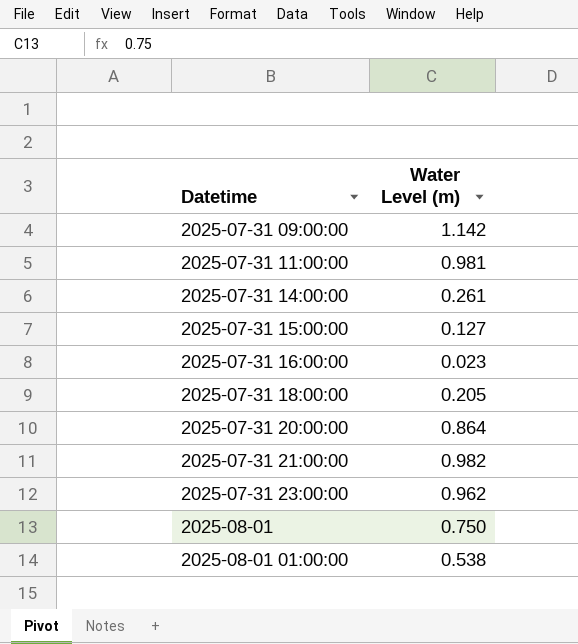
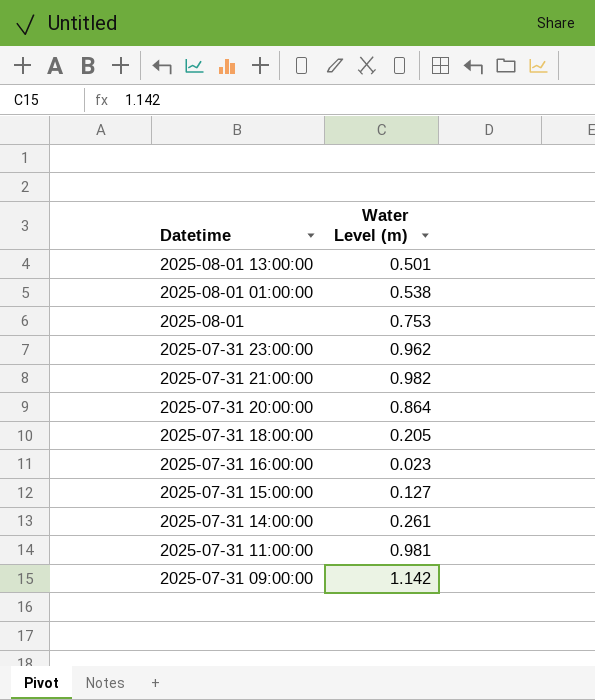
row order: Datetime ascending -> Datetime descending
row 2025-08-01 13:00:00: none -> 0.501
2025-08-01 | Water Level (m): 0.750 -> 0.753

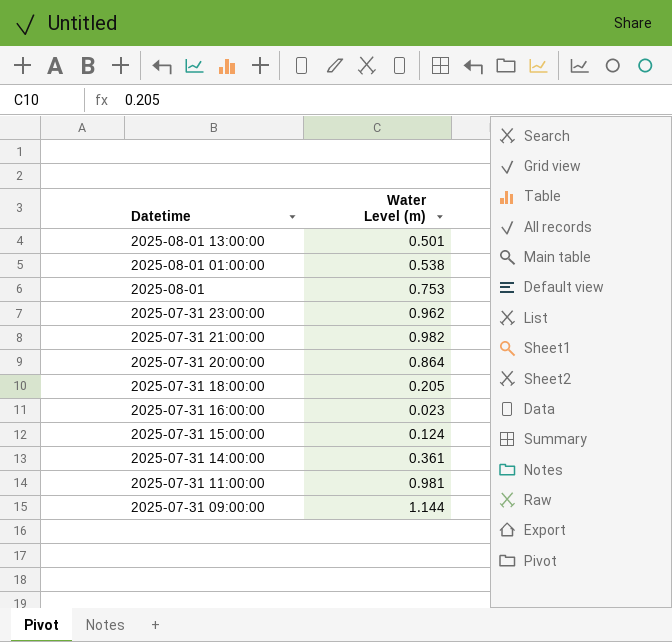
2025-07-31 15:00:00 | Water Level (m): 0.127 -> 0.124
2025-07-31 14:00:00 | Water Level (m): 0.261 -> 0.361
2025-07-31 09:00:00 | Water Level (m): 1.142 -> 1.144

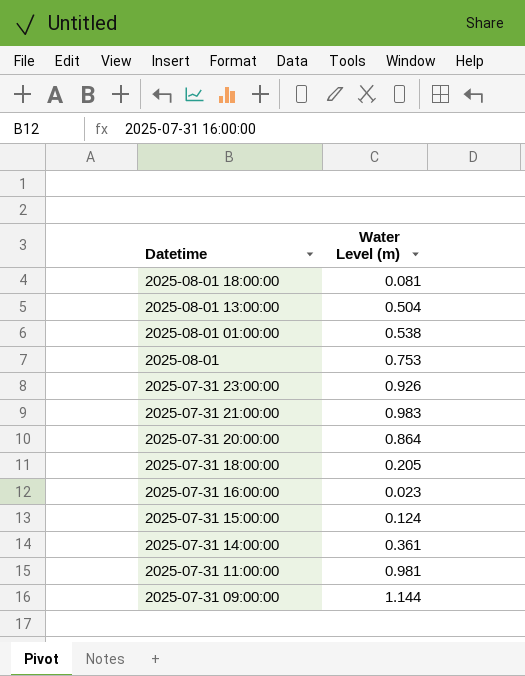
row 2025-08-01 18:00:00: none -> 0.081
2025-08-01 13:00:00 | Water Level (m): 0.501 -> 0.504
2025-07-31 23:00:00 | Water Level (m): 0.962 -> 0.926
2025-07-31 21:00:00 | Water Level (m): 0.982 -> 0.983

